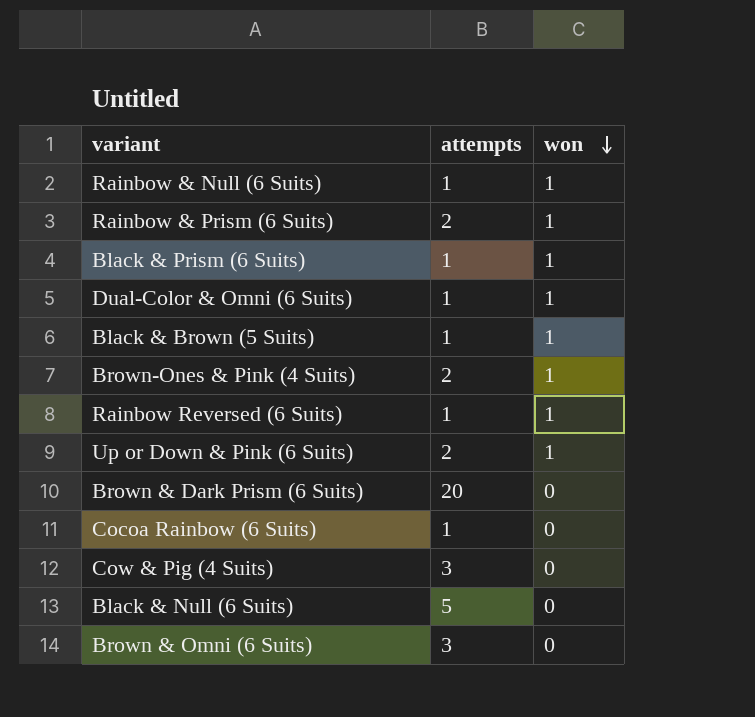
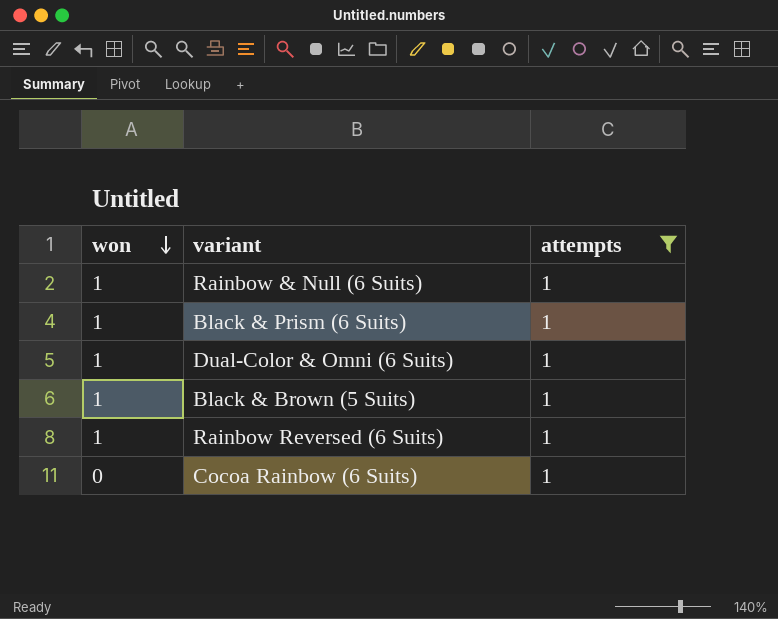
filter: none -> attempts = 1
column won | position: 3 -> 1

